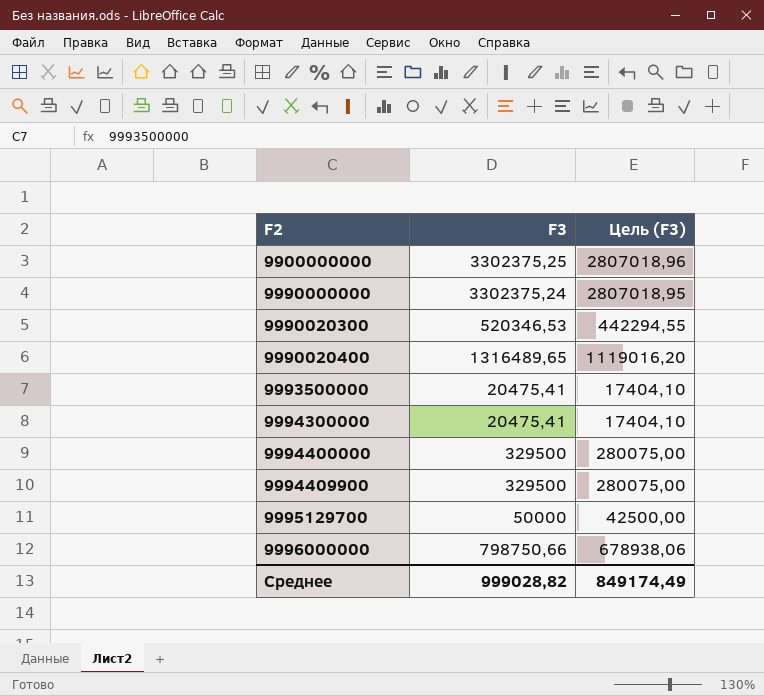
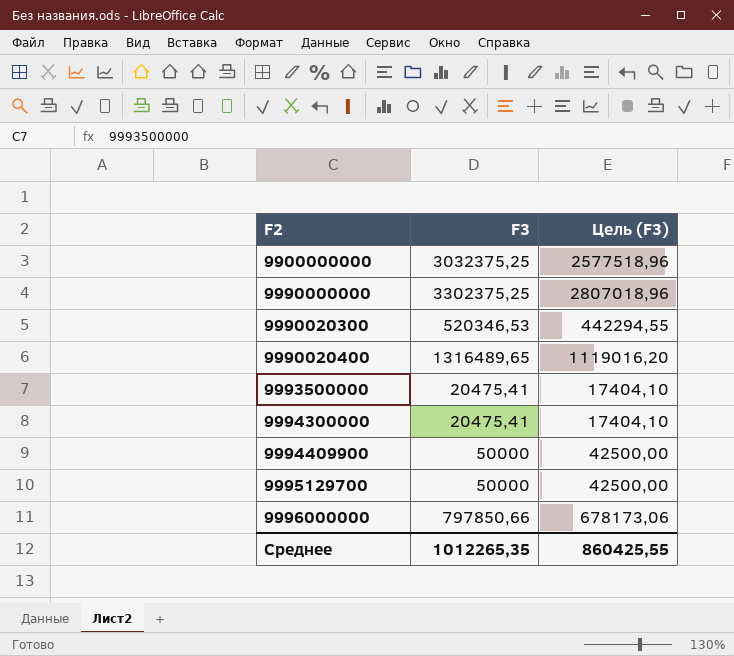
row 9994400000: 329500 | 280075,00 -> none
9900000000 | F3: 3302375,25 -> 3032375,25
9900000000 | Цель (F3): 2807018,96 -> 2577518,96
9990000000 | F3: 3302375,24 -> 3302375,25
9990000000 | Цель (F3): 2807018,95 -> 2807018,96
9994409900 | F3: 329500 -> 50000
9994409900 | Цель (F3): 280075,00 -> 42500,00
9996000000 | F3: 798750,66 -> 797850,66
9996000000 | Цель (F3): 678938,06 -> 678173,06
Среднее | F3: 999028,82 -> 1012265,35
Среднее | Цель (F3): 849174,49 -> 860425,55

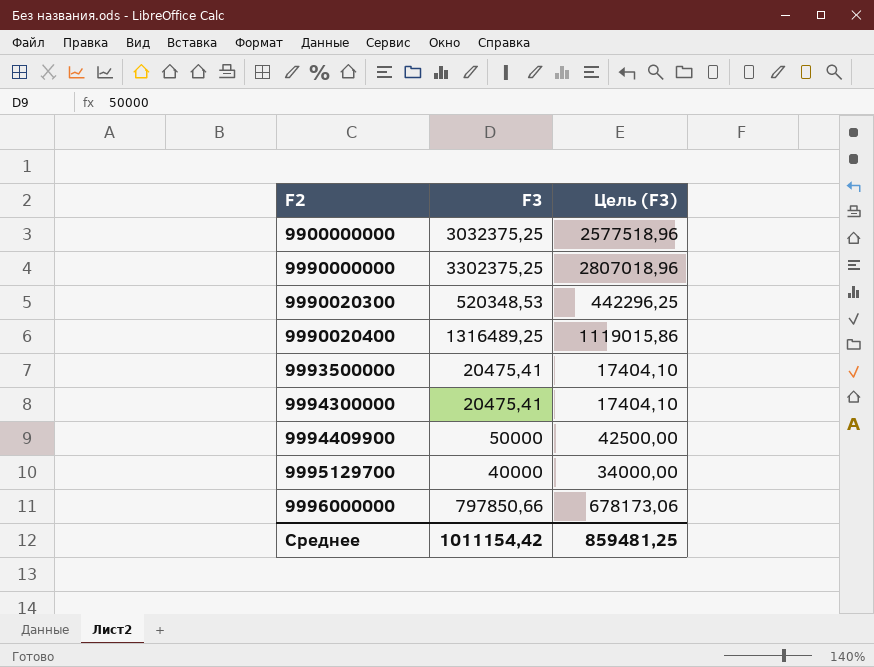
9990020300 | F3: 520346,53 -> 520348,53
9990020300 | Цель (F3): 442294,55 -> 442296,25
9990020400 | F3: 1316489,65 -> 1316489,25
9990020400 | Цель (F3): 1119016,20 -> 1119015,86
9995129700 | F3: 50000 -> 40000
9995129700 | Цель (F3): 42500,00 -> 34000,00
Среднее | F3: 1012265,35 -> 1011154,42
Среднее | Цель (F3): 860425,55 -> 859481,25

